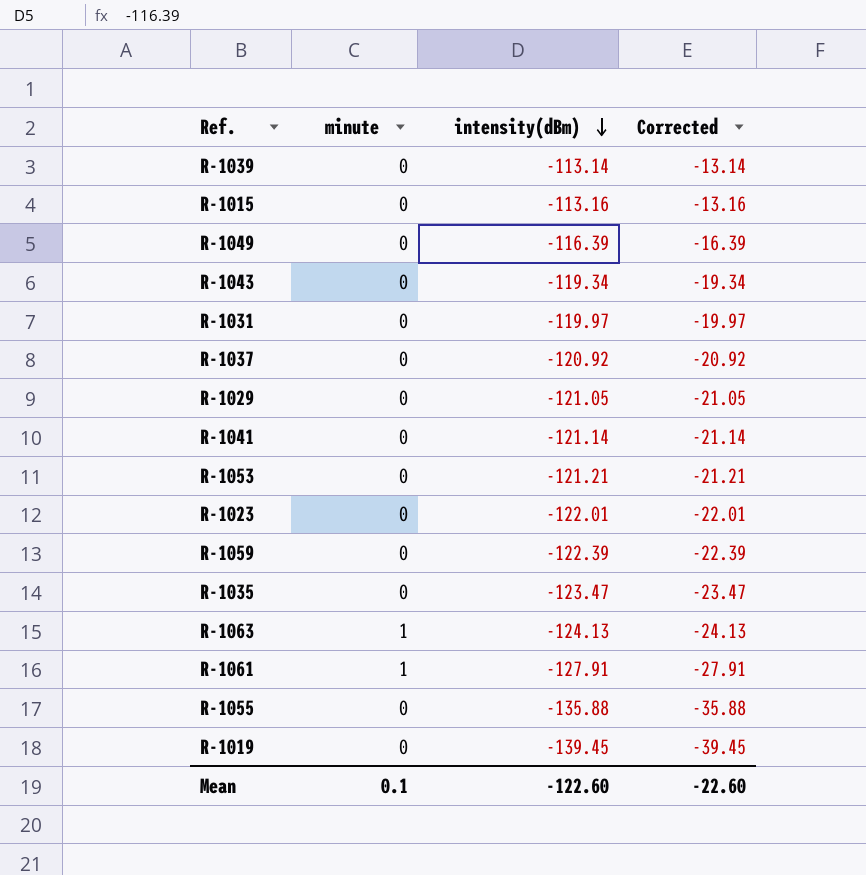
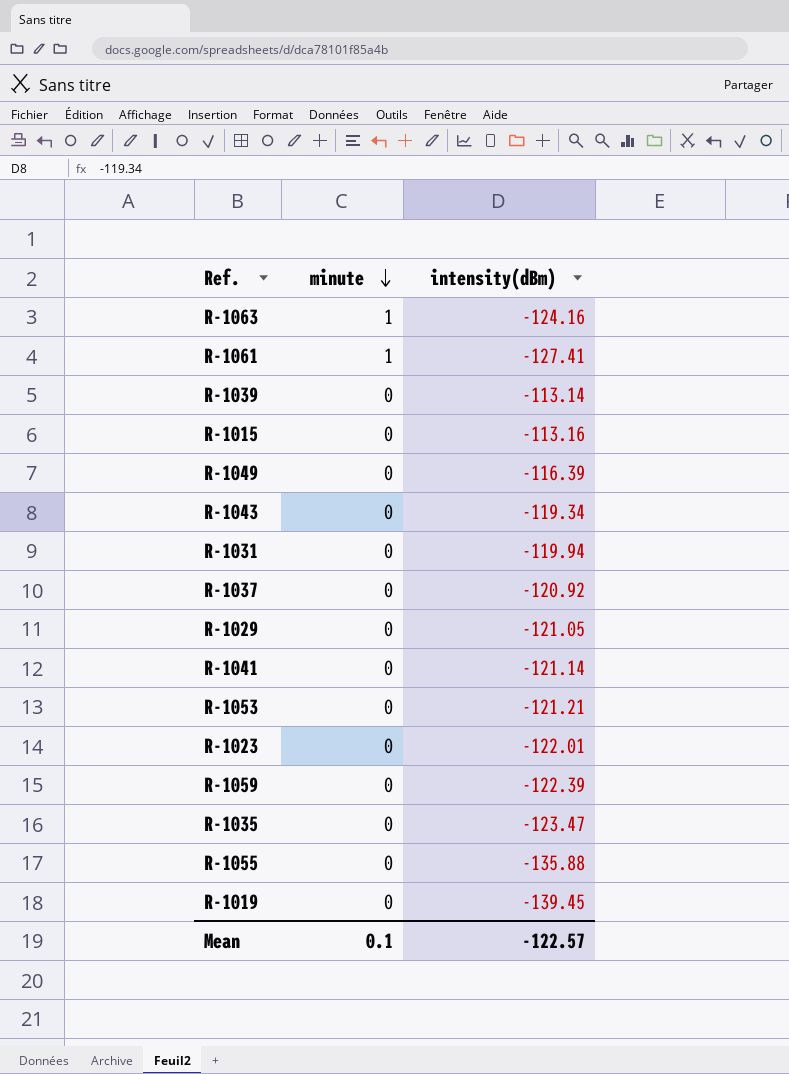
row order: intensity(dBm) descending -> minute descending
column Corrected | formula: [intensity(dBm)] + 100 -> none
R-1063 | intensity(dBm): -124.13 -> -124.16
R-1061 | intensity(dBm): -127.91 -> -127.41
R-1031 | intensity(dBm): -119.97 -> -119.94
Mean | intensity(dBm): -122.60 -> -122.57

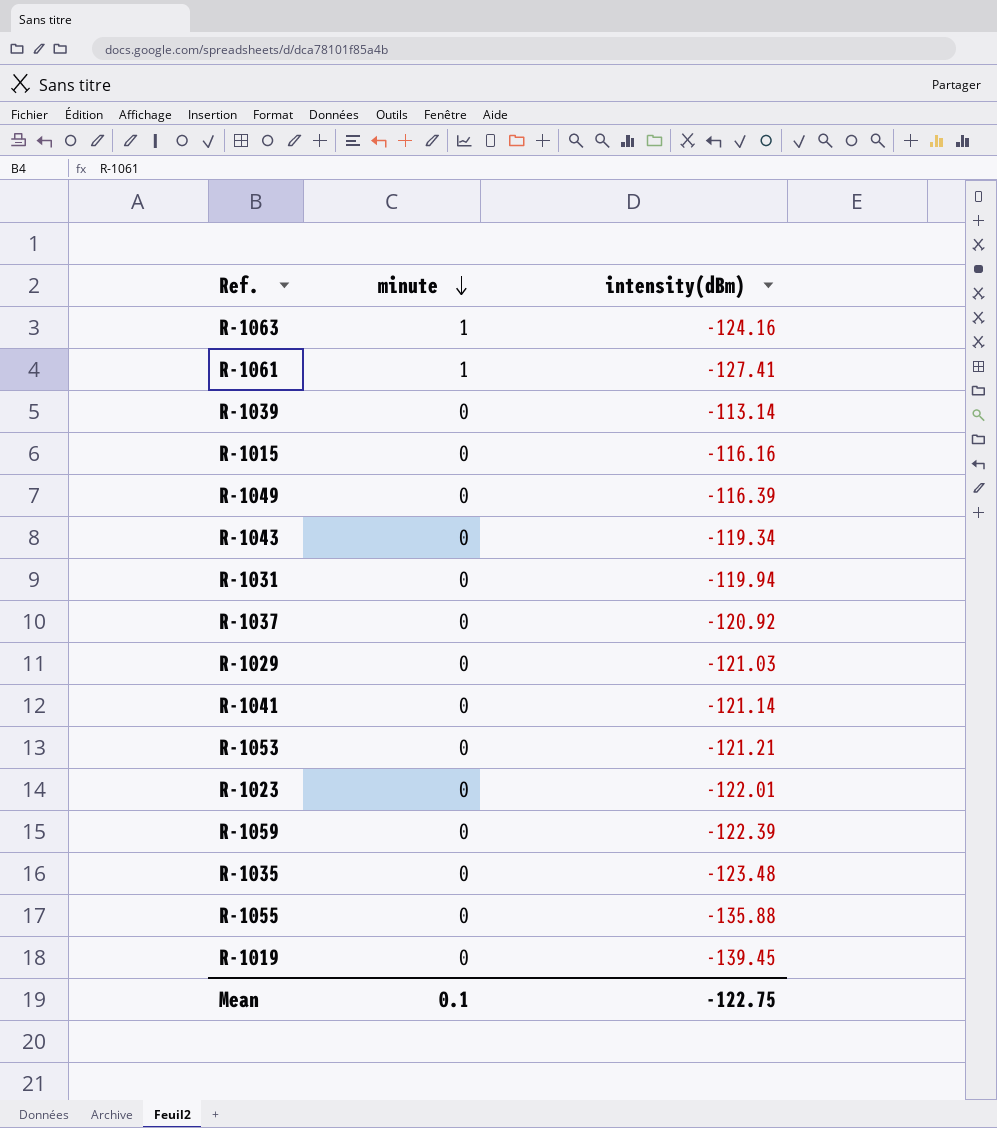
R-1015 | intensity(dBm): -113.16 -> -116.16
R-1029 | intensity(dBm): -121.05 -> -121.03
R-1035 | intensity(dBm): -123.47 -> -123.48
Mean | intensity(dBm): -122.57 -> -122.75

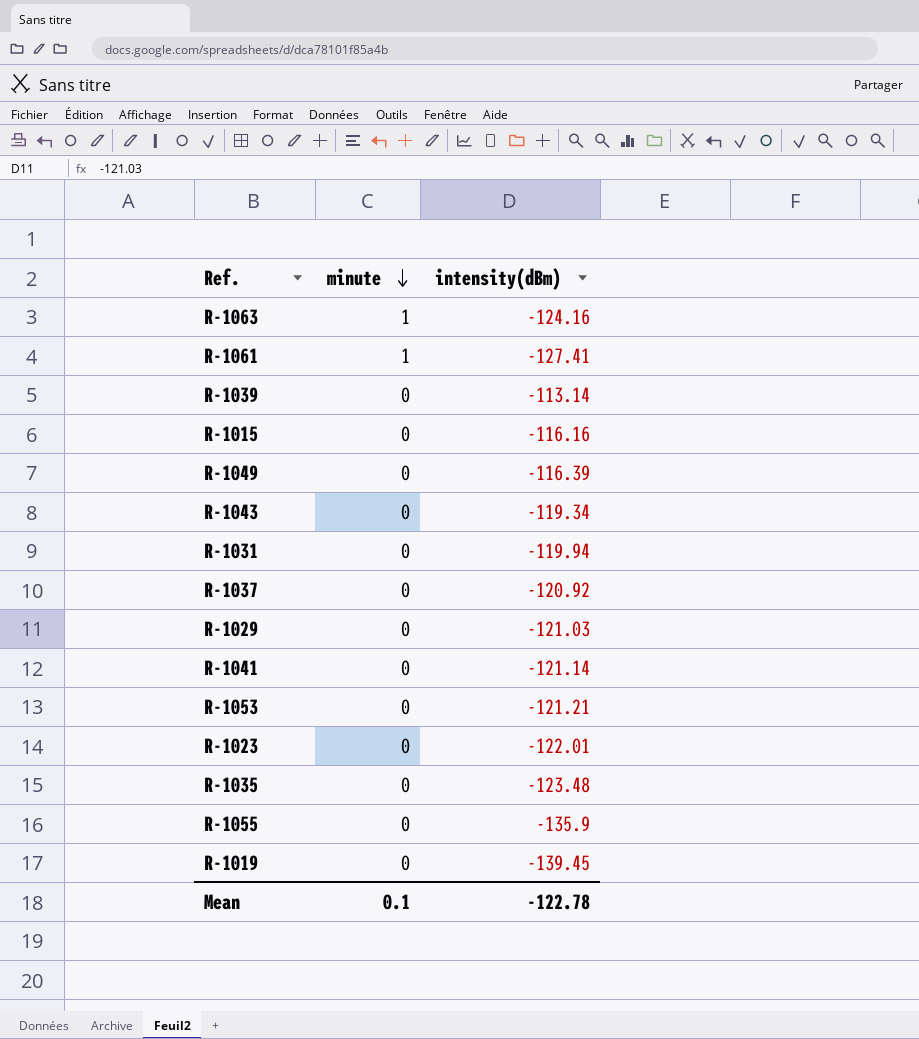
row R-1059: 0 | -122.39 -> none
R-1055 | intensity(dBm): -135.88 -> -135.9
Mean | intensity(dBm): -122.75 -> -122.78

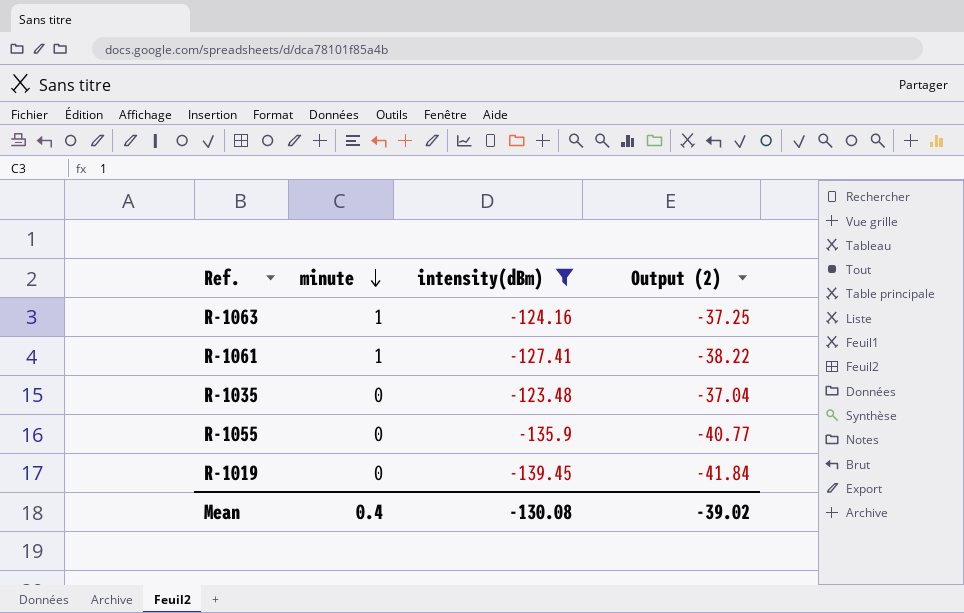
filter: none -> intensity(dBm) <= -123.48
column Output (2) | formula: none -> [intensity(dBm)] * 0.3
Mean | minute: 0.1 -> 0.4
Mean | intensity(dBm): -122.78 -> -130.08

